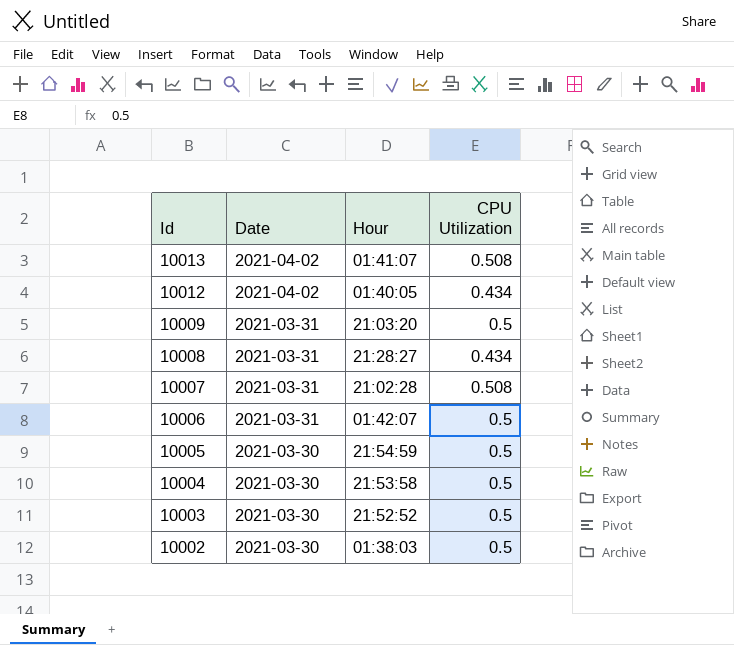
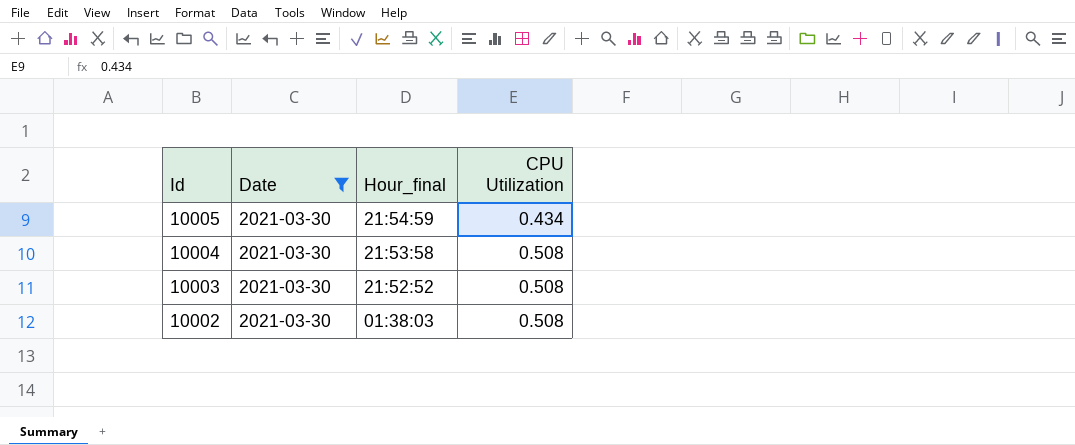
filter: none -> Date = 2021-03-30
column name: Hour -> Hour_final
10005 | CPU Utilization: 0.5 -> 0.434
10004 | CPU Utilization: 0.5 -> 0.508
10003 | CPU Utilization: 0.5 -> 0.508
10002 | CPU Utilization: 0.5 -> 0.508

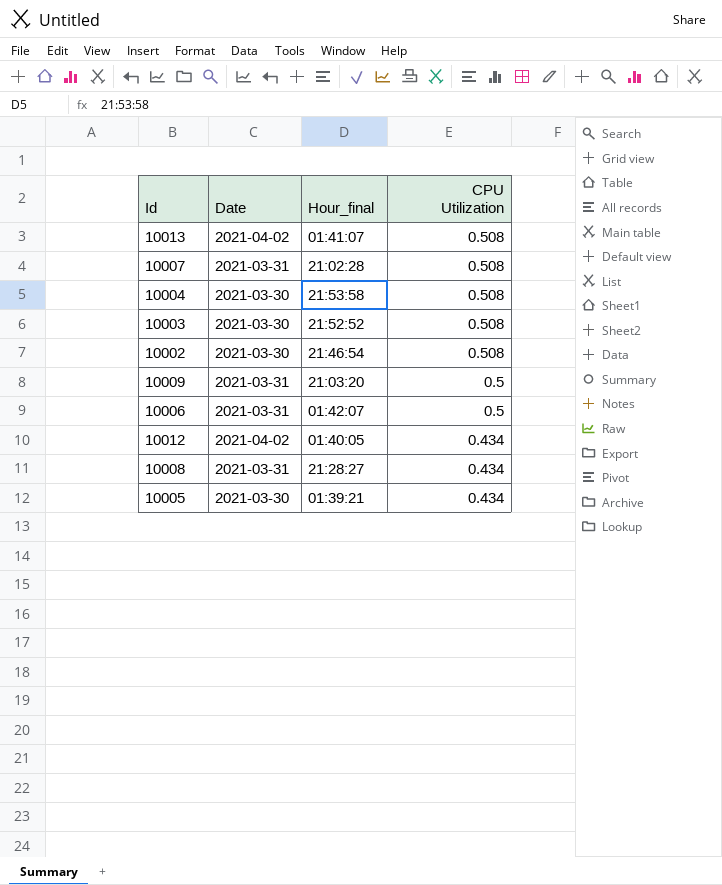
filter: Date = 2021-03-30 -> none
row order: Id descending -> CPU Utilization descending
10002 | Hour_final: 01:38:03 -> 21:46:54
10005 | Hour_final: 21:54:59 -> 01:39:21

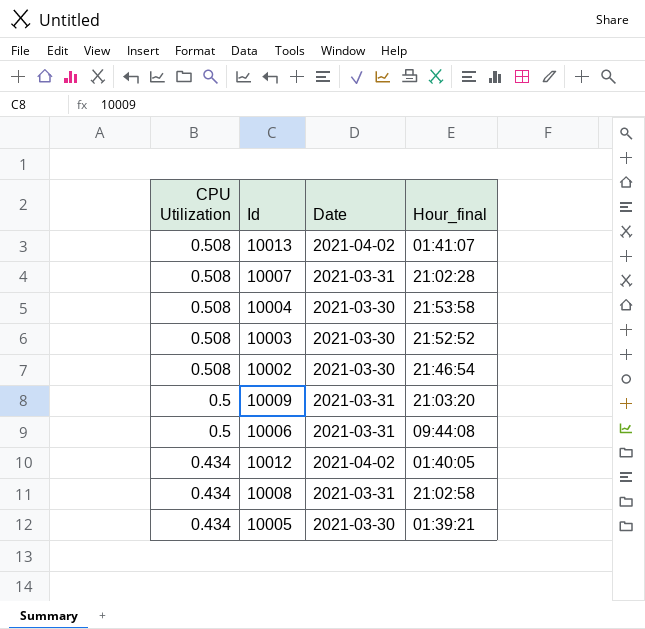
column CPU Utilization | position: 4 -> 1
10006 | Hour_final: 01:42:07 -> 09:44:08
10008 | Hour_final: 21:28:27 -> 21:02:58

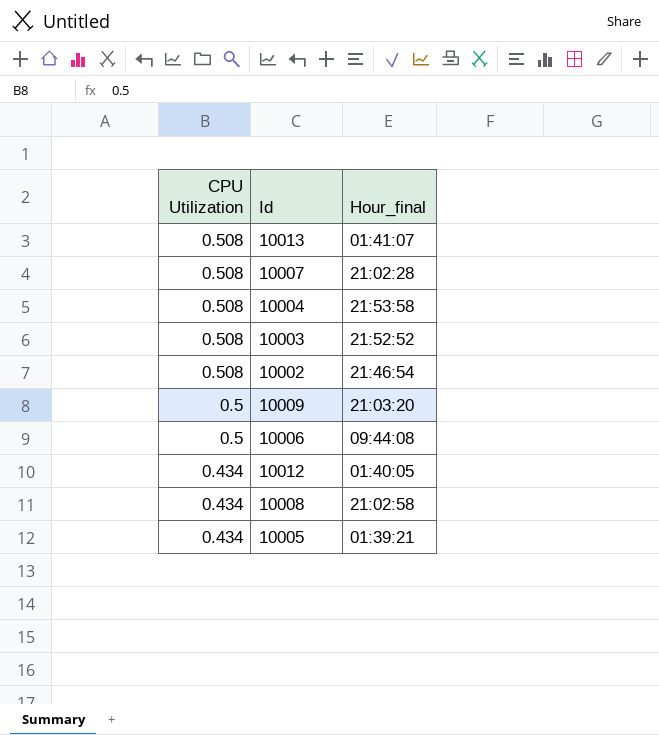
column Date | position: 3 -> none

